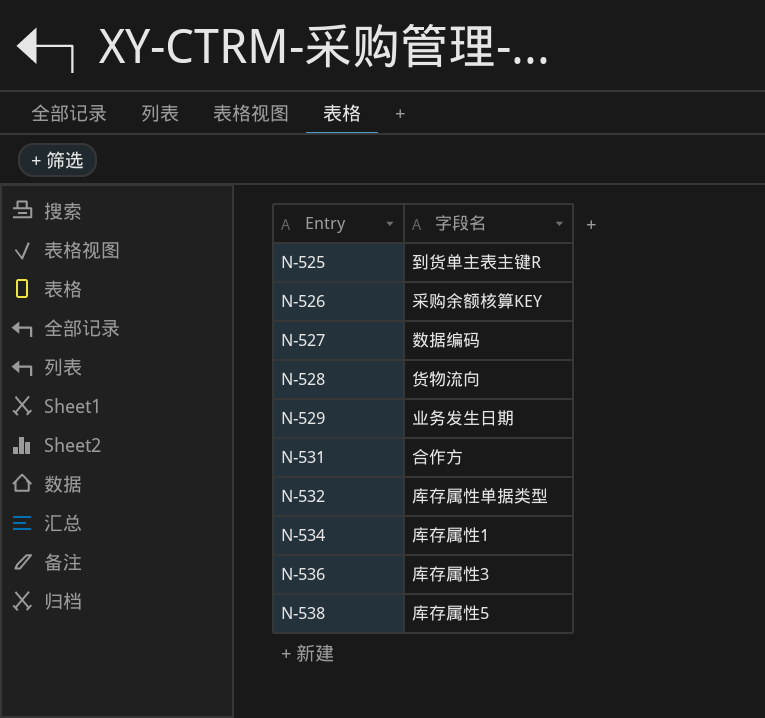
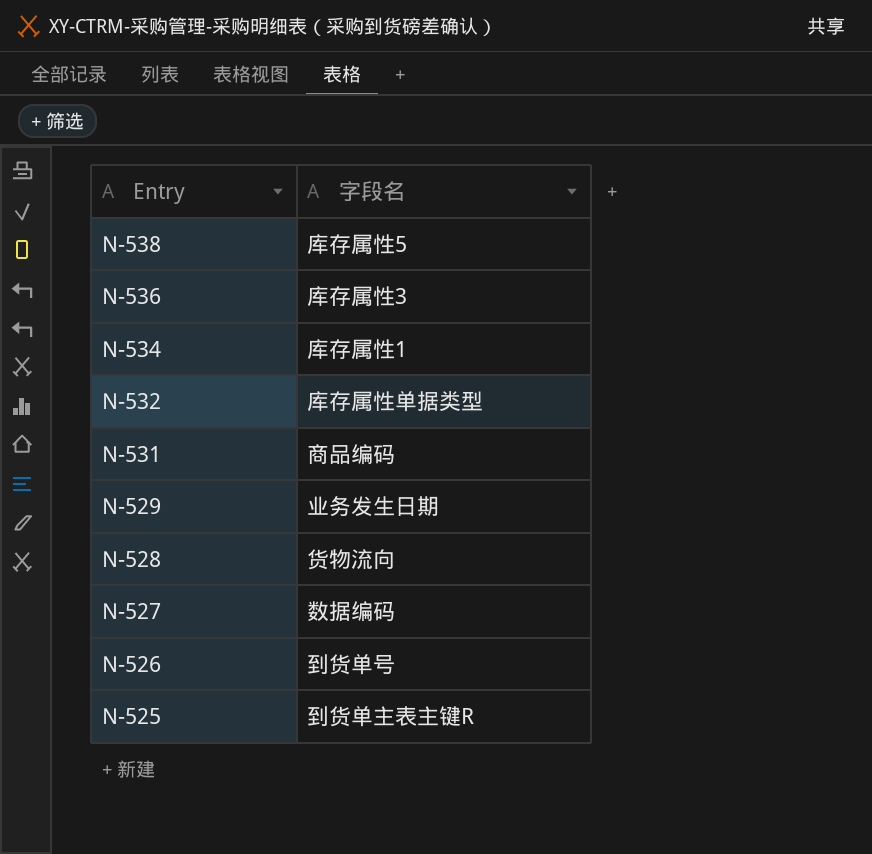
row order: Entry ascending -> Entry descending
N-531 | 字段名: 合作方 -> 商品编码
N-526 | 字段名: 采购余额核算KEY -> 到货单号

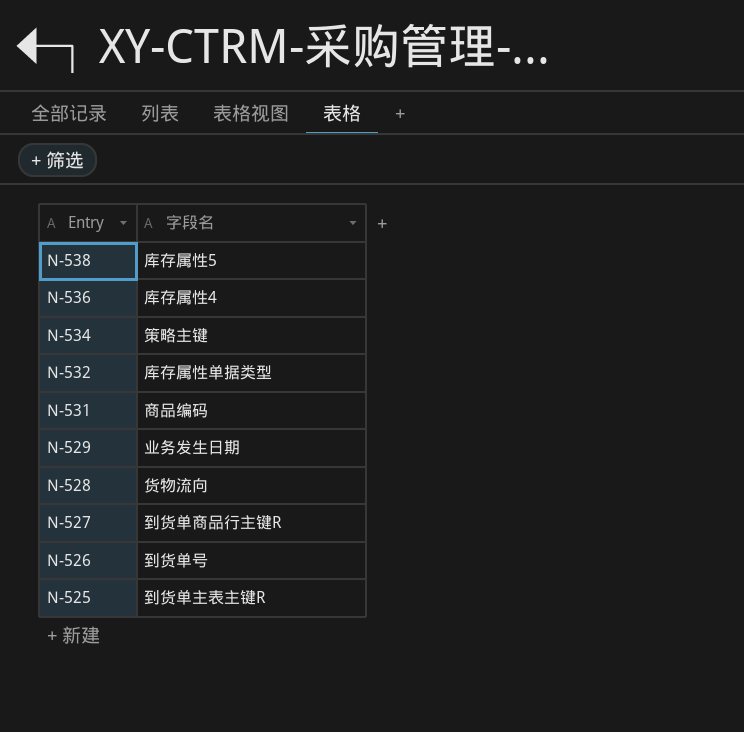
N-536 | 字段名: 库存属性3 -> 库存属性4
N-534 | 字段名: 库存属性1 -> 策略主键
N-527 | 字段名: 数据编码 -> 到货单商品行主键R

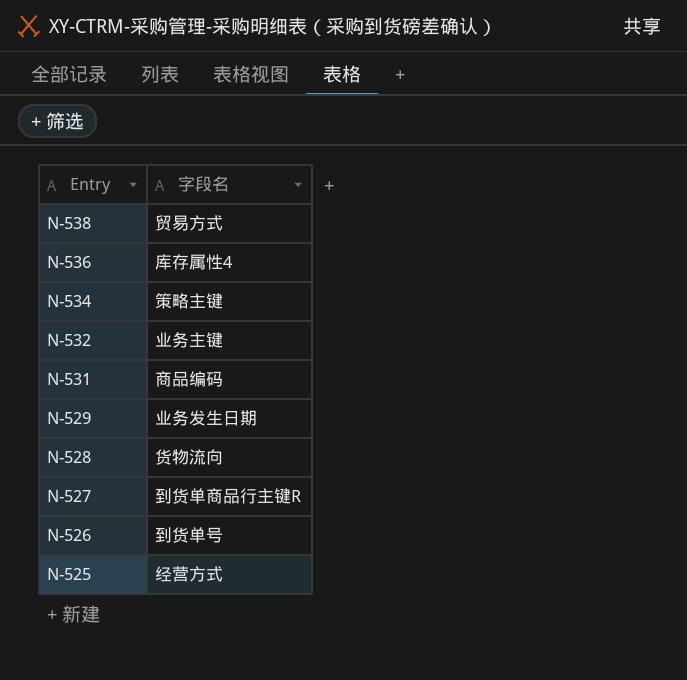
N-538 | 字段名: 库存属性5 -> 贸易方式
N-532 | 字段名: 库存属性单据类型 -> 业务主键
N-525 | 字段名: 到货单主表主键R -> 经营方式

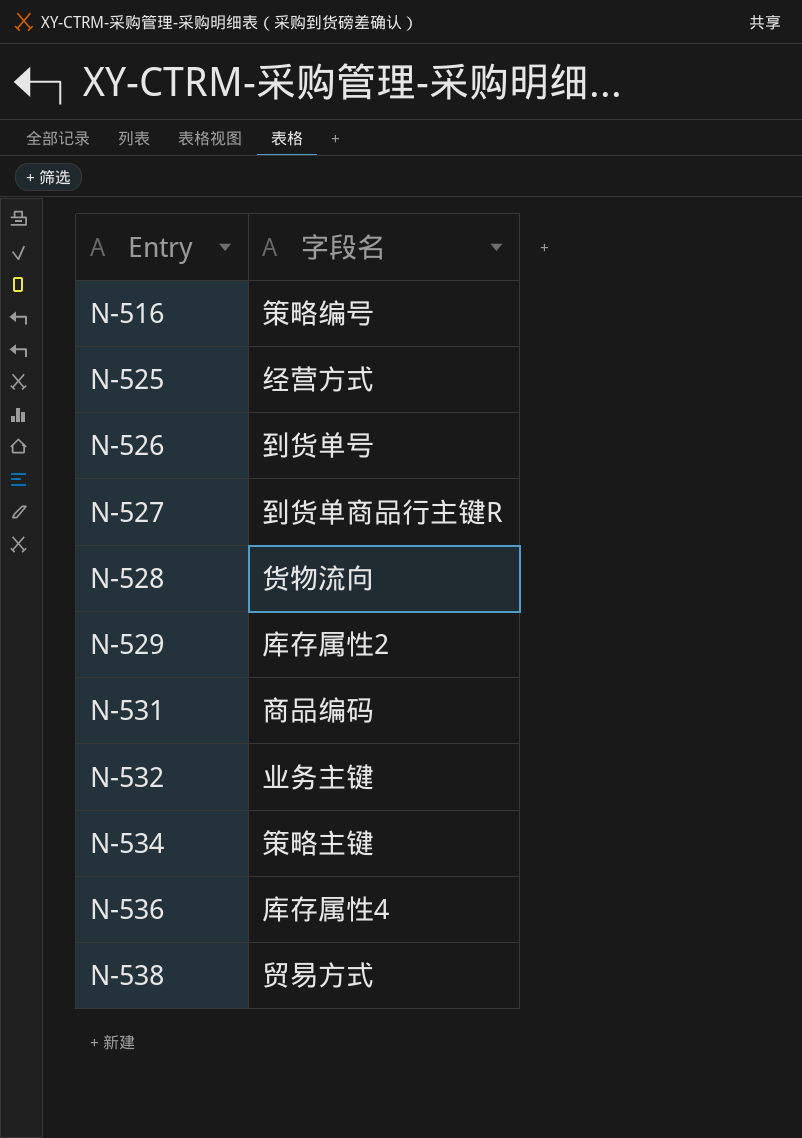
row order: Entry descending -> Entry ascending
row N-516: none -> 策略编号
N-529 | 字段名: 业务发生日期 -> 库存属性2

